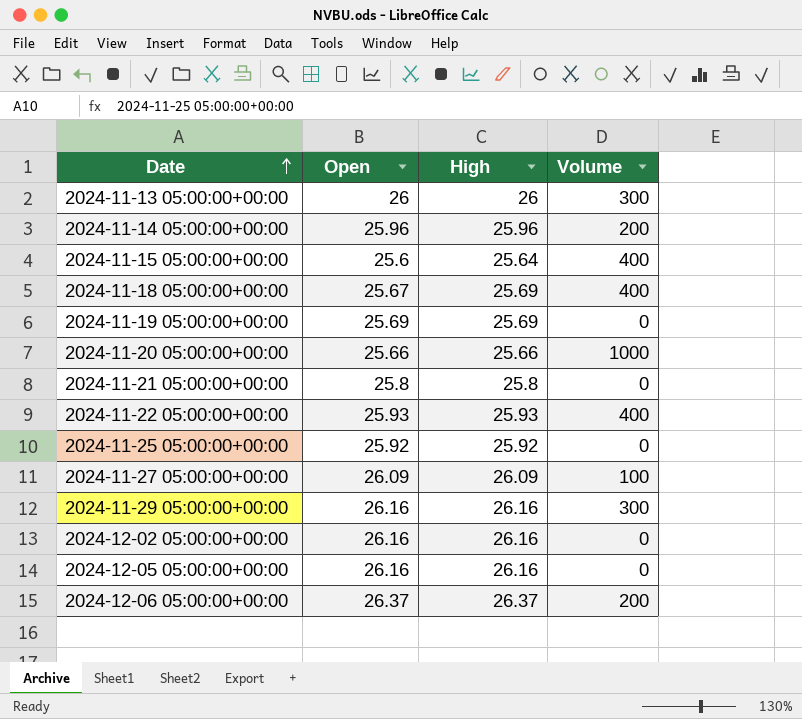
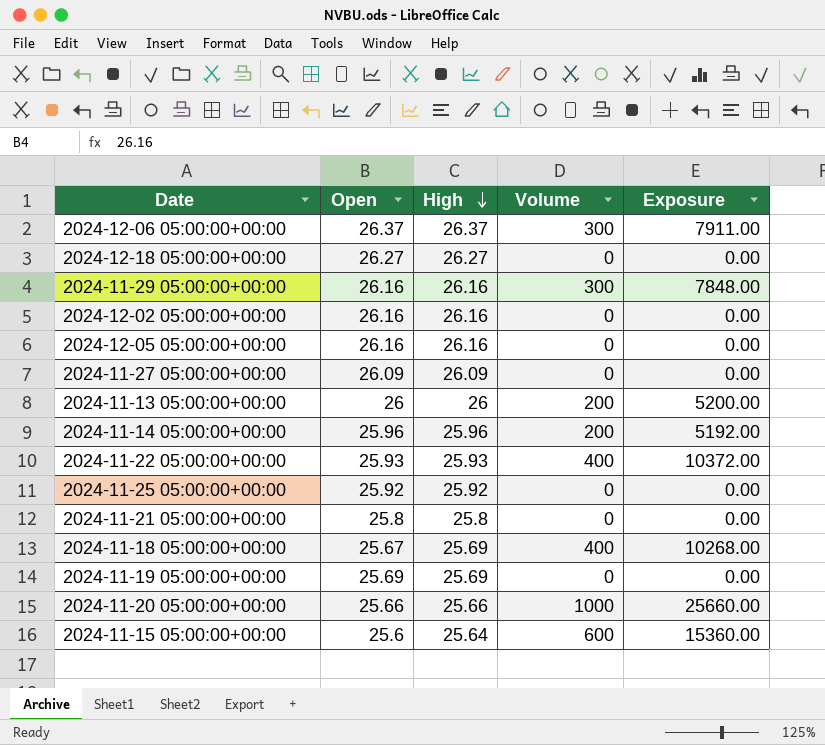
row order: Date ascending -> High descending
column Exposure | formula: none -> [Open] * [Volume]
2024-12-06 05:00:00+00:00 | Volume: 200 -> 300
row 2024-12-18 05:00:00+00:00: none -> 26.27 | 26.27 | 0 | 0.00
2024-11-27 05:00:00+00:00 | Volume: 100 -> 0
2024-11-13 05:00:00+00:00 | Volume: 300 -> 200
2024-11-15 05:00:00+00:00 | Volume: 400 -> 600

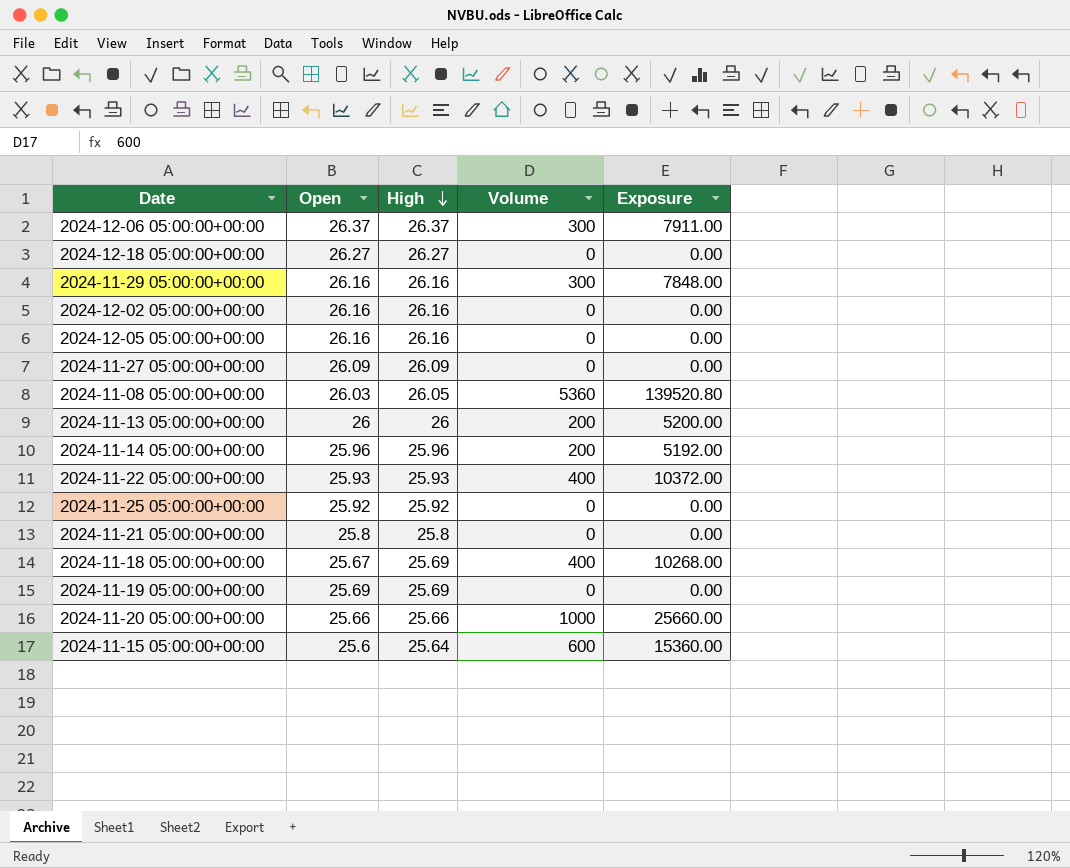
row 2024-11-08 05:00:00+00:00: none -> 26.03 | 26.05 | 5360 | 139520.80

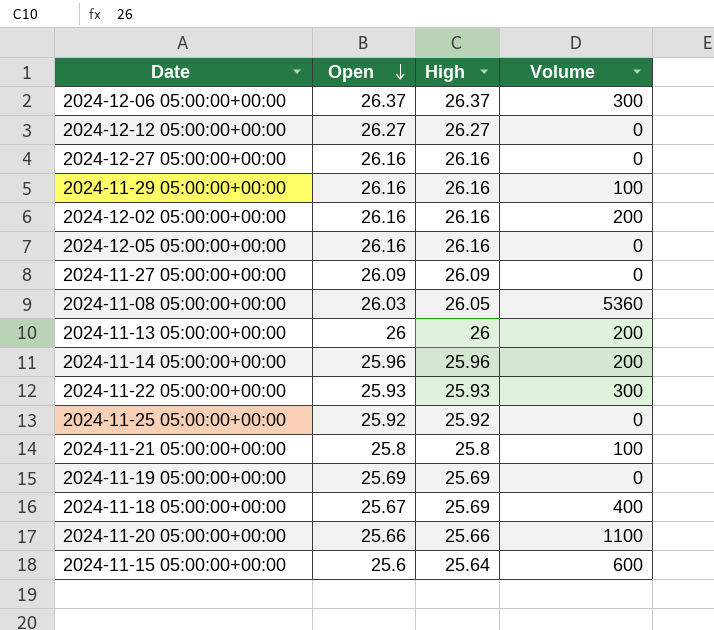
row order: High descending -> Open descending
column Exposure | formula: [Open] * [Volume] -> none
row 2024-12-18 05:00:00+00:00: 26.27 | 26.27 | 0 | 0.00 -> none
row 2024-12-12 05:00:00+00:00: none -> 26.27 | 26.27 | 0
row 2024-12-27 05:00:00+00:00: none -> 26.16 | 26.16 | 0
2024-11-29 05:00:00+00:00 | Volume: 300 -> 100
2024-12-02 05:00:00+00:00 | Volume: 0 -> 200
2024-11-22 05:00:00+00:00 | Volume: 400 -> 300
2024-11-21 05:00:00+00:00 | Volume: 0 -> 100
2024-11-20 05:00:00+00:00 | Volume: 1000 -> 1100

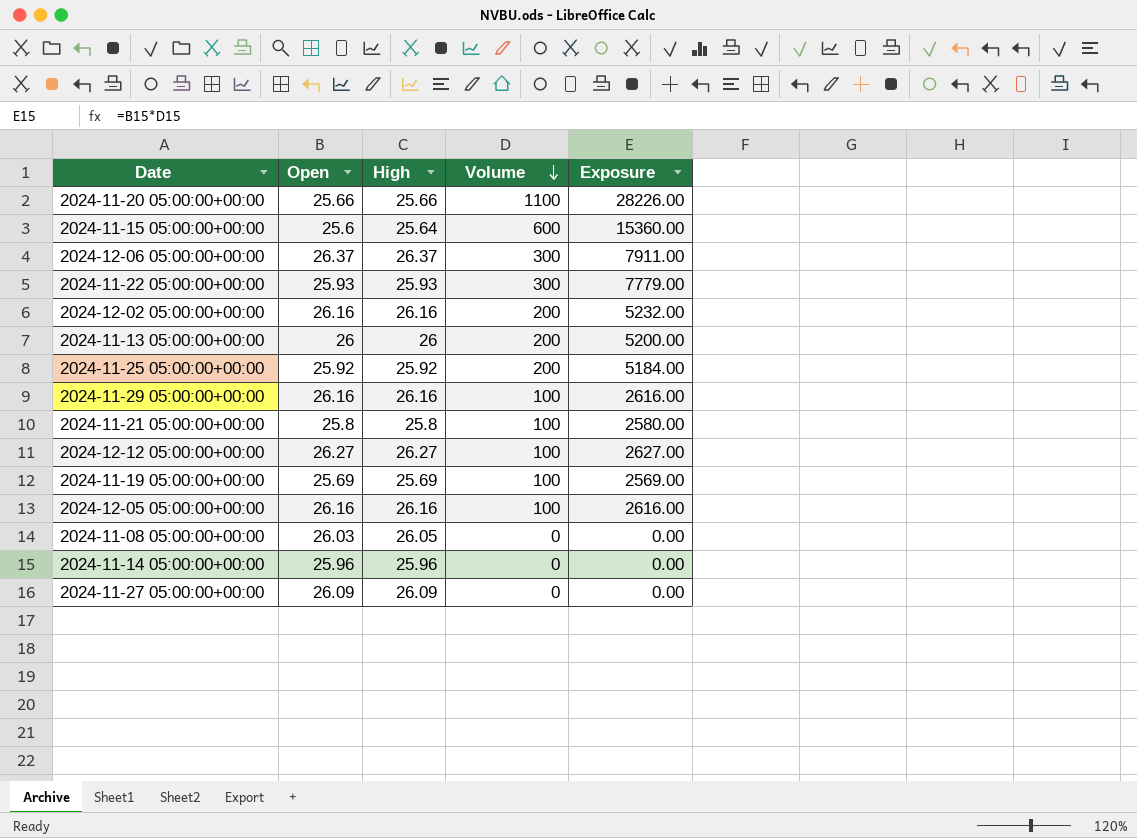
row order: Open descending -> Volume descending
column Exposure | formula: none -> [Open] * [Volume]
row 2024-12-27 05:00:00+00:00: 26.16 | 26.16 | 0 -> none
row 2024-11-18 05:00:00+00:00: 25.67 | 25.69 | 400 -> none
2024-11-25 05:00:00+00:00 | Volume: 0 -> 200
2024-12-12 05:00:00+00:00 | Volume: 0 -> 100
2024-11-19 05:00:00+00:00 | Volume: 0 -> 100
2024-12-05 05:00:00+00:00 | Volume: 0 -> 100
2024-11-08 05:00:00+00:00 | Volume: 5360 -> 0
2024-11-14 05:00:00+00:00 | Volume: 200 -> 0

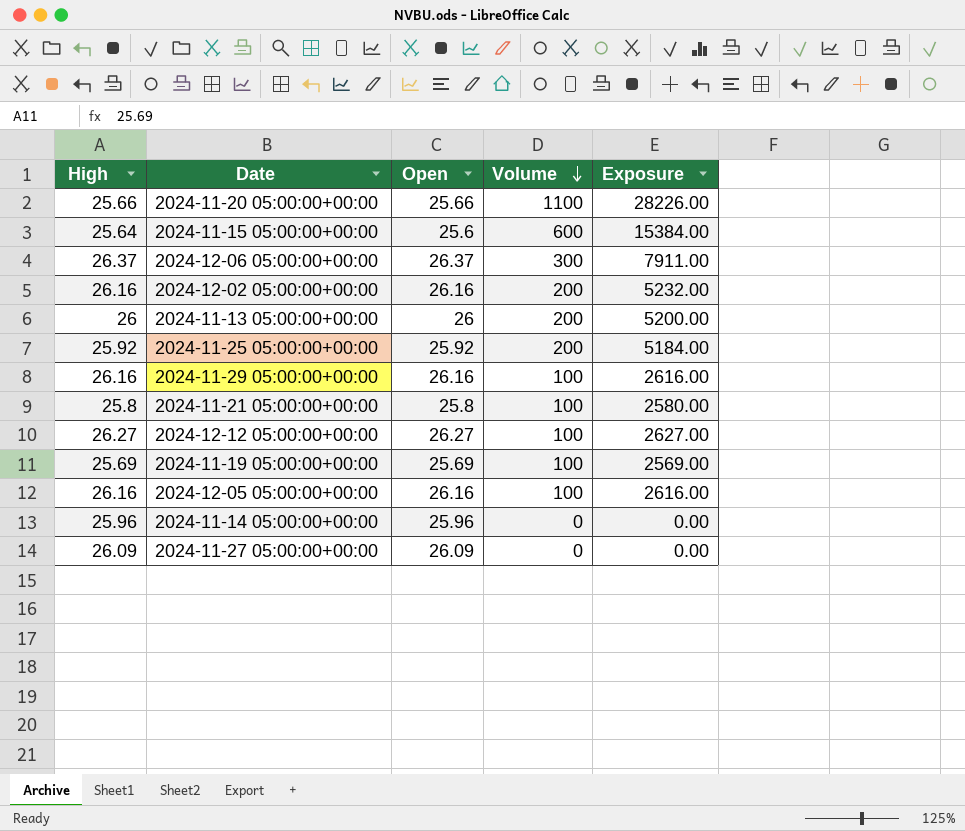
column High | position: 3 -> 1
column Exposure | formula: [Open] * [Volume] -> [High] * [Volume]
row 2024-11-22 05:00:00+00:00: 25.93 | 25.93 | 300 | 7779.00 -> none
row 2024-11-08 05:00:00+00:00: 26.03 | 26.05 | 0 | 0.00 -> none

